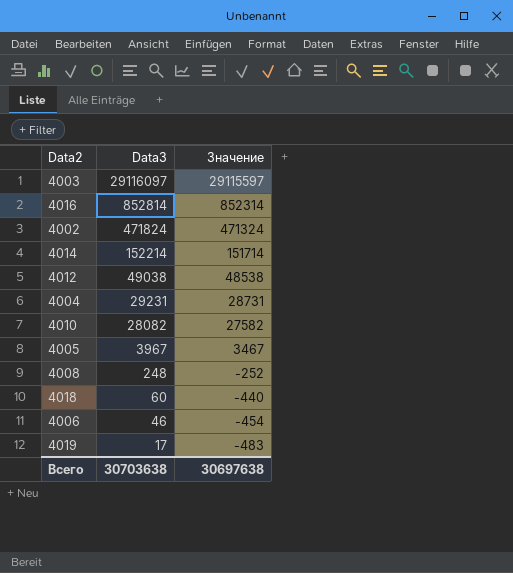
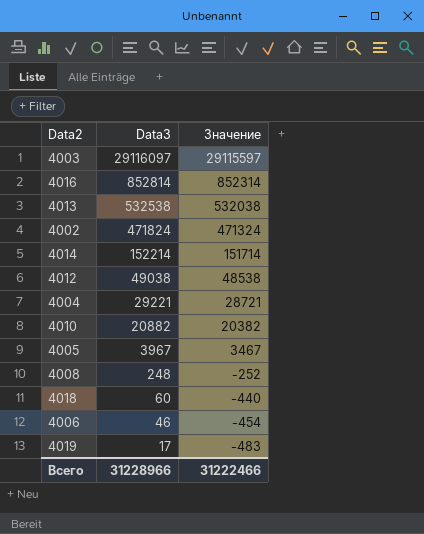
row 4013: none -> 532538 | 532038
4004 | Data3: 29231 -> 29221
4004 | Значение: 28731 -> 28721
4010 | Data3: 28082 -> 20882
4010 | Значение: 27582 -> 20382
Всего | Data3: 30703638 -> 31228966
Всего | Значение: 30697638 -> 31222466

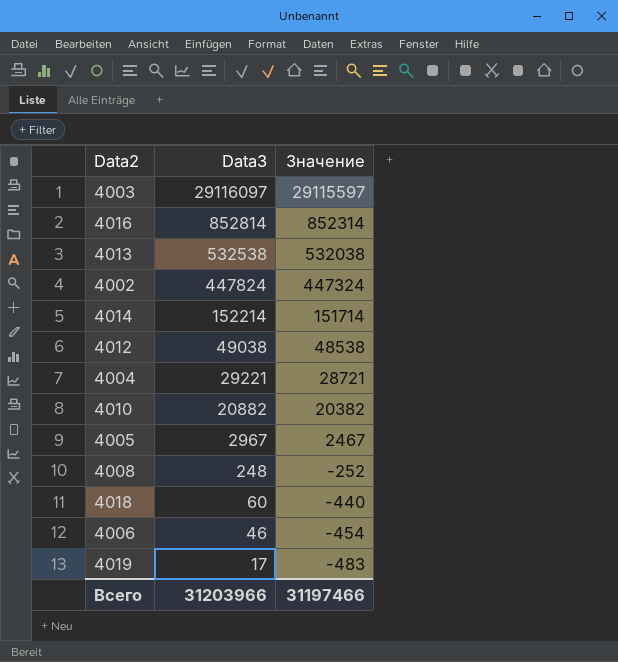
4002 | Data3: 471824 -> 447824
4002 | Значение: 471324 -> 447324
4005 | Data3: 3967 -> 2967
4005 | Значение: 3467 -> 2467
Всего | Data3: 31228966 -> 31203966
Всего | Значение: 31222466 -> 31197466

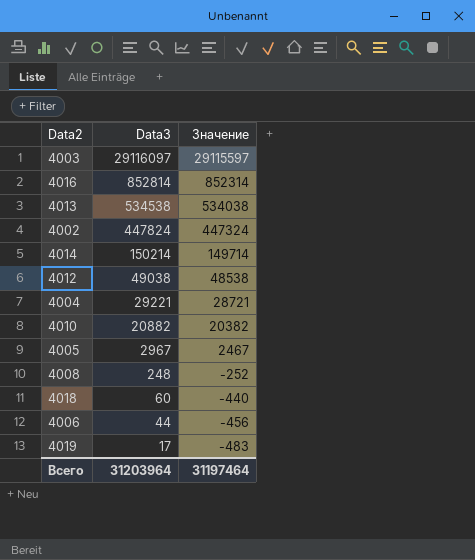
4013 | Data3: 532538 -> 534538
4013 | Значение: 532038 -> 534038
4014 | Data3: 152214 -> 150214
4014 | Значение: 151714 -> 149714
4006 | Data3: 46 -> 44
4006 | Значение: -454 -> -456
Всего | Data3: 31203966 -> 31203964
Всего | Значение: 31197466 -> 31197464

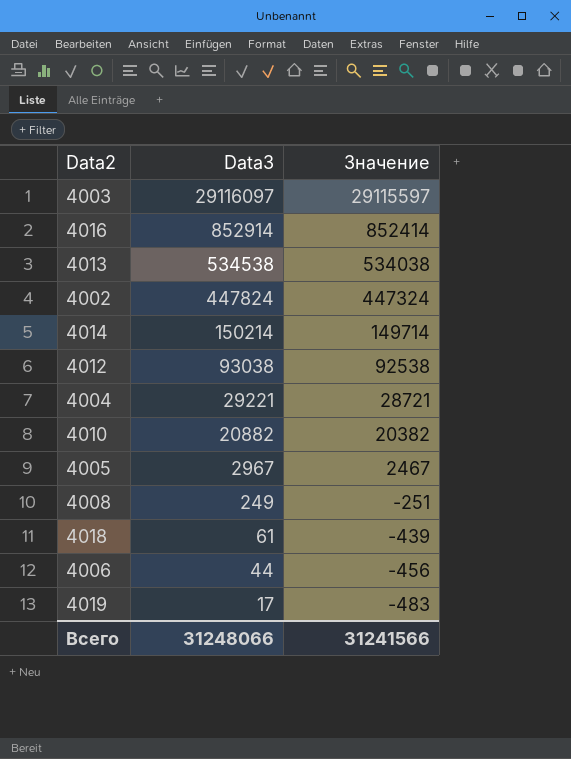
4016 | Data3: 852814 -> 852914
4016 | Значение: 852314 -> 852414
4012 | Data3: 49038 -> 93038
4012 | Значение: 48538 -> 92538
4008 | Data3: 248 -> 249
4008 | Значение: -252 -> -251
4018 | Data3: 60 -> 61
4018 | Значение: -440 -> -439
Всего | Data3: 31203964 -> 31248066
Всего | Значение: 31197464 -> 31241566

